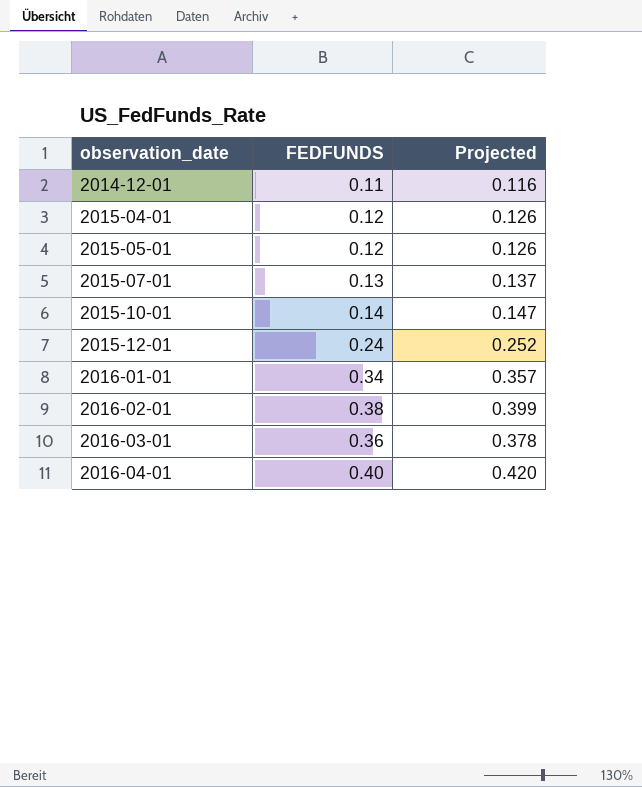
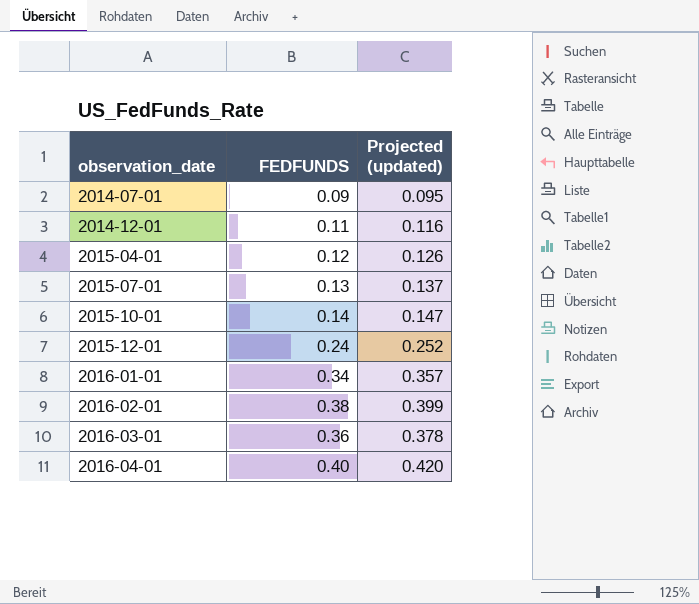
column name: Projected -> Projected (updated)
row 2015-05-01: 0.12 | 0.126 -> none
row 2014-07-01: none -> 0.09 | 0.095

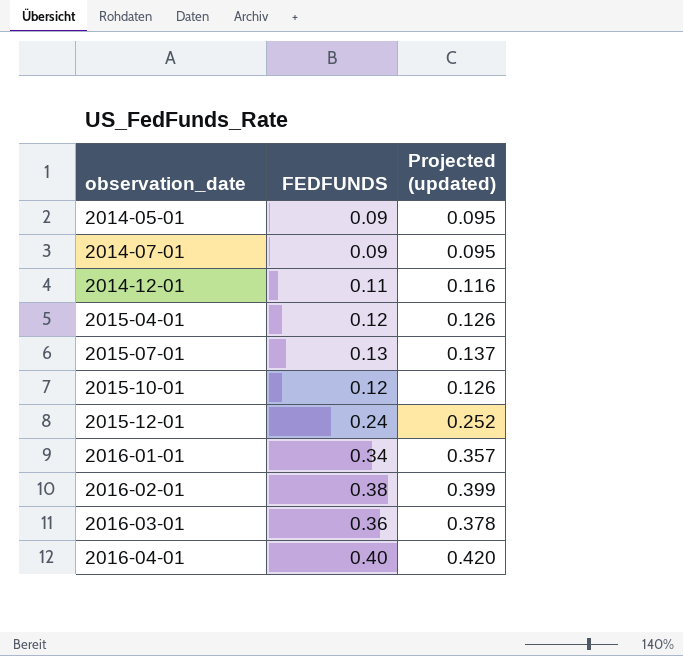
row 2014-05-01: none -> 0.09 | 0.095
2015-10-01 | FEDFUNDS: 0.14 -> 0.12
2015-10-01 | Projected (updated): 0.147 -> 0.126

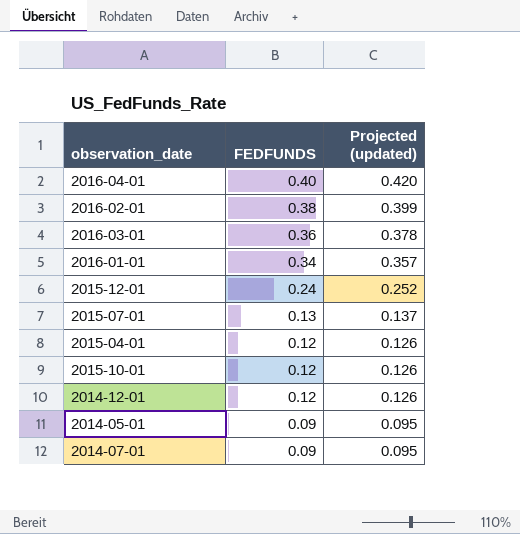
row order: observation_date ascending -> FEDFUNDS descending
2014-12-01 | FEDFUNDS: 0.11 -> 0.12
2014-12-01 | Projected (updated): 0.116 -> 0.126

